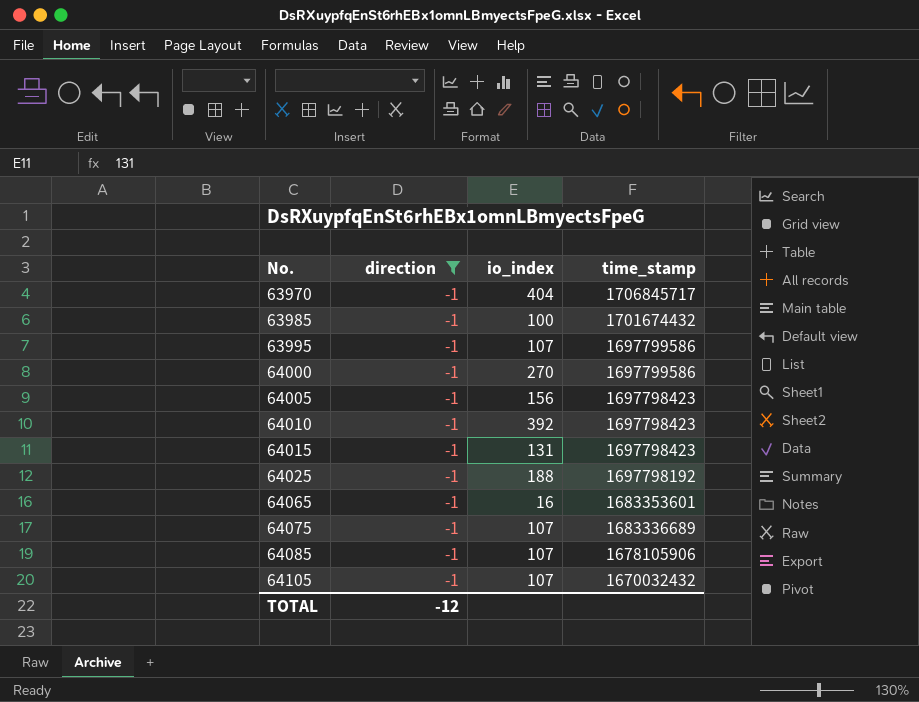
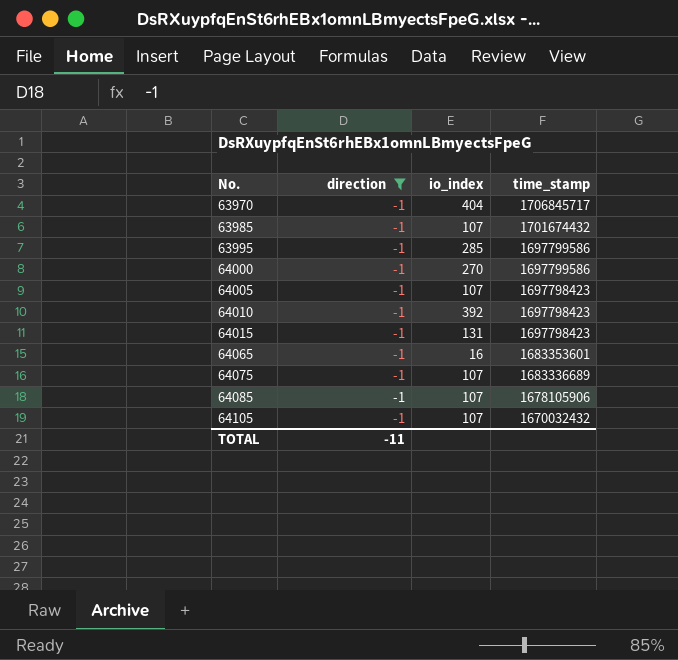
row 64025: -1 | 188 | 1697798192 -> none
63985 | io_index: 100 -> 107
63995 | io_index: 107 -> 285
64005 | io_index: 156 -> 107
TOTAL | direction: -12 -> -11

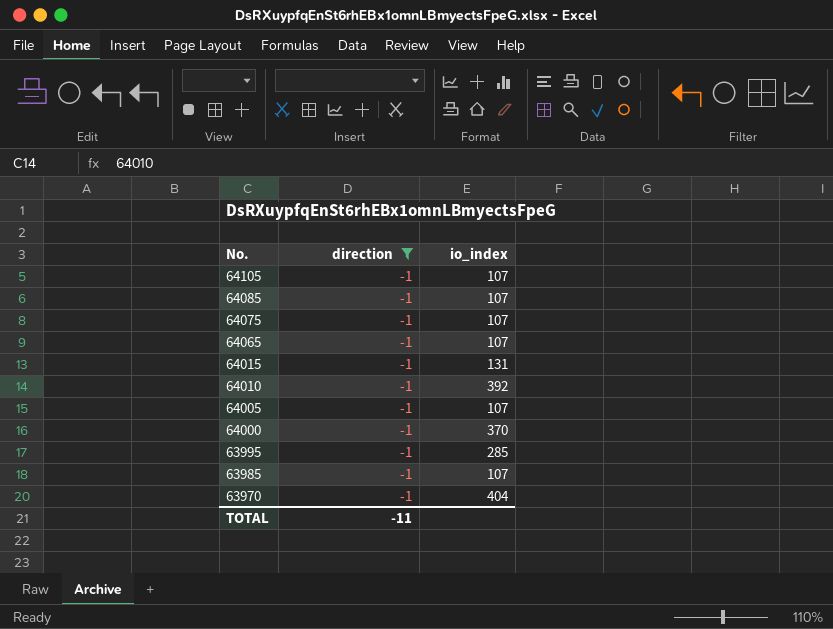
row order: No. ascending -> No. descending
column time_stamp | position: 4 -> none
64065 | io_index: 16 -> 107
64000 | io_index: 270 -> 370

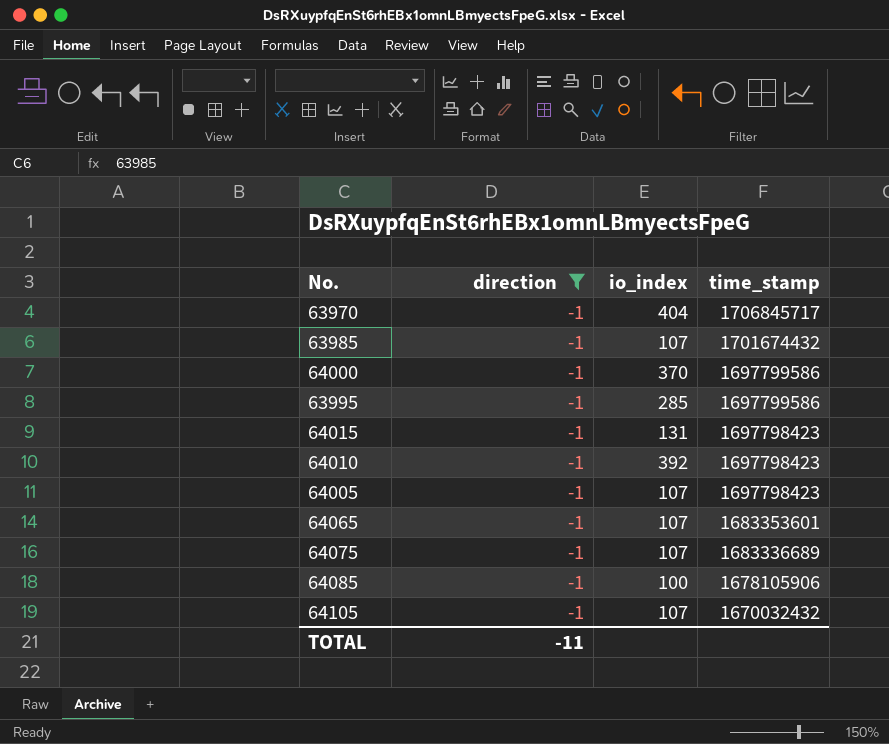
row order: No. descending -> time_stamp descending
column time_stamp | position: none -> 4
64085 | io_index: 107 -> 100

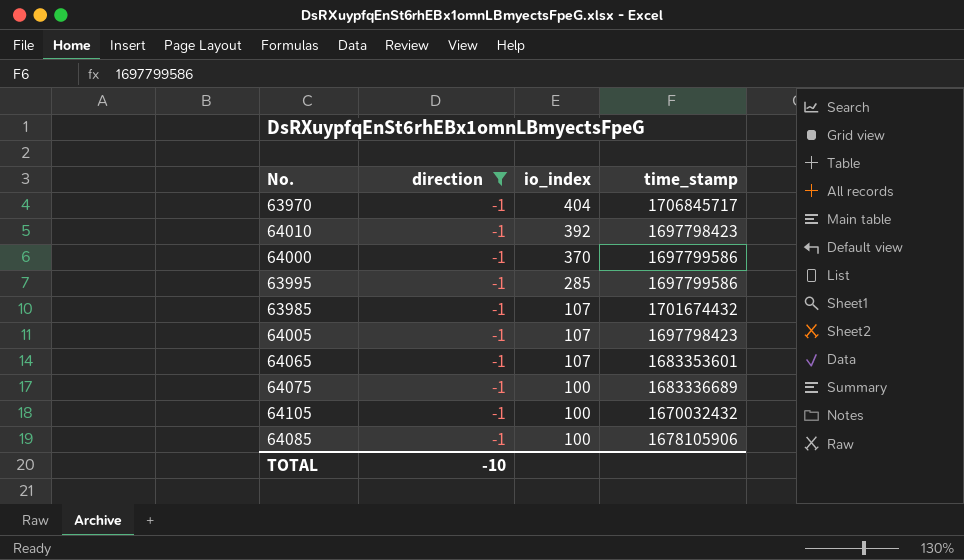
row order: time_stamp descending -> io_index descending
row 64015: -1 | 131 | 1697798423 -> none
64075 | io_index: 107 -> 100
64105 | io_index: 107 -> 100
TOTAL | direction: -11 -> -10

